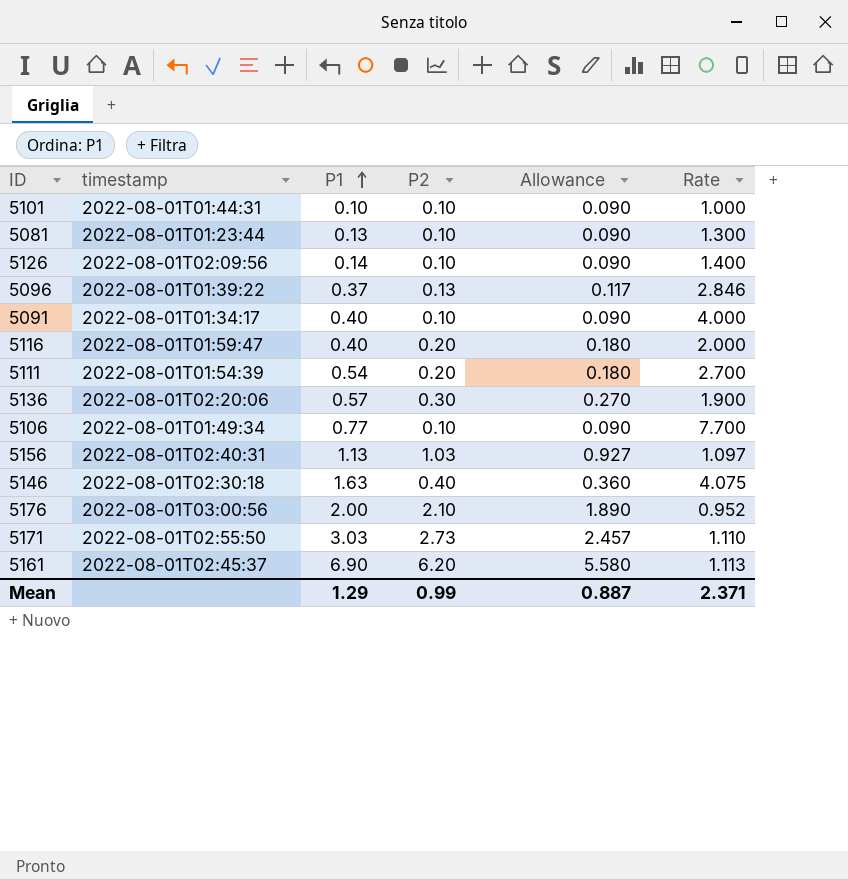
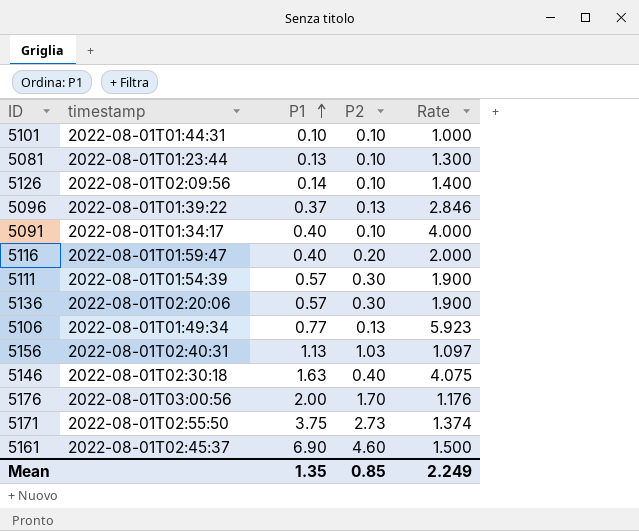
column Allowance | formula: [P2] * 0.9 -> none
5111 | P1: 0.54 -> 0.57
5111 | P2: 0.20 -> 0.30
5111 | Rate: 2.700 -> 1.900
5106 | P2: 0.10 -> 0.13
5106 | Rate: 7.700 -> 5.923
5176 | P2: 2.10 -> 1.70
5176 | Rate: 0.952 -> 1.176
5171 | P1: 3.03 -> 3.75
5171 | Rate: 1.110 -> 1.374
5161 | P2: 6.20 -> 4.60
5161 | Rate: 1.113 -> 1.500
Mean | P1: 1.29 -> 1.35
Mean | P2: 0.99 -> 0.85
Mean | Rate: 2.371 -> 2.249

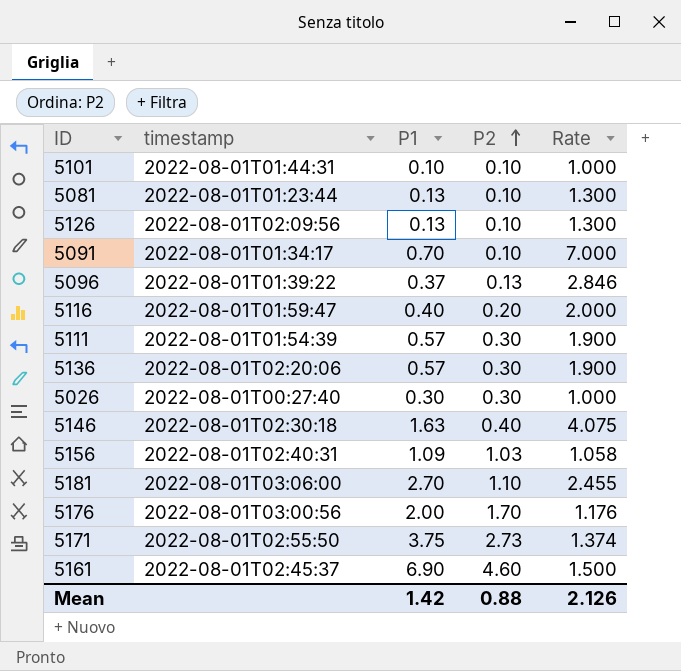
row order: P1 ascending -> P2 ascending
row 5106: 2022-08-01T01:49:34 | 0.77 | 0.13 | 5.923 -> none
5126 | P1: 0.14 -> 0.13
5126 | Rate: 1.400 -> 1.300
5091 | P1: 0.40 -> 0.70
5091 | Rate: 4.000 -> 7.000
row 5026: none -> 2022-08-01T00:27:40 | 0.30 | 0.30 | 1.000
5156 | P1: 1.13 -> 1.09
5156 | Rate: 1.097 -> 1.058
row 5181: none -> 2022-08-01T03:06:00 | 2.70 | 1.10 | 2.455
Mean | P1: 1.35 -> 1.42
Mean | P2: 0.85 -> 0.88
Mean | Rate: 2.249 -> 2.126

